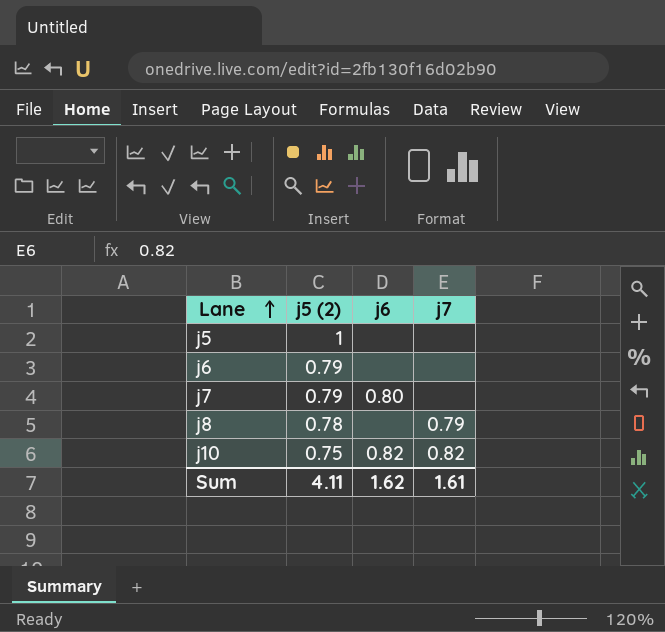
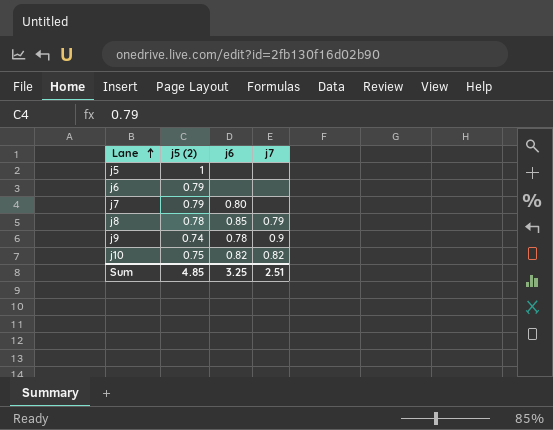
j8 | j6: none -> 0.85
row j9: none -> 0.74 | 0.78 | 0.9
Sum | j5 (2): 4.11 -> 4.85
Sum | j6: 1.62 -> 3.25
Sum | j7: 1.61 -> 2.51

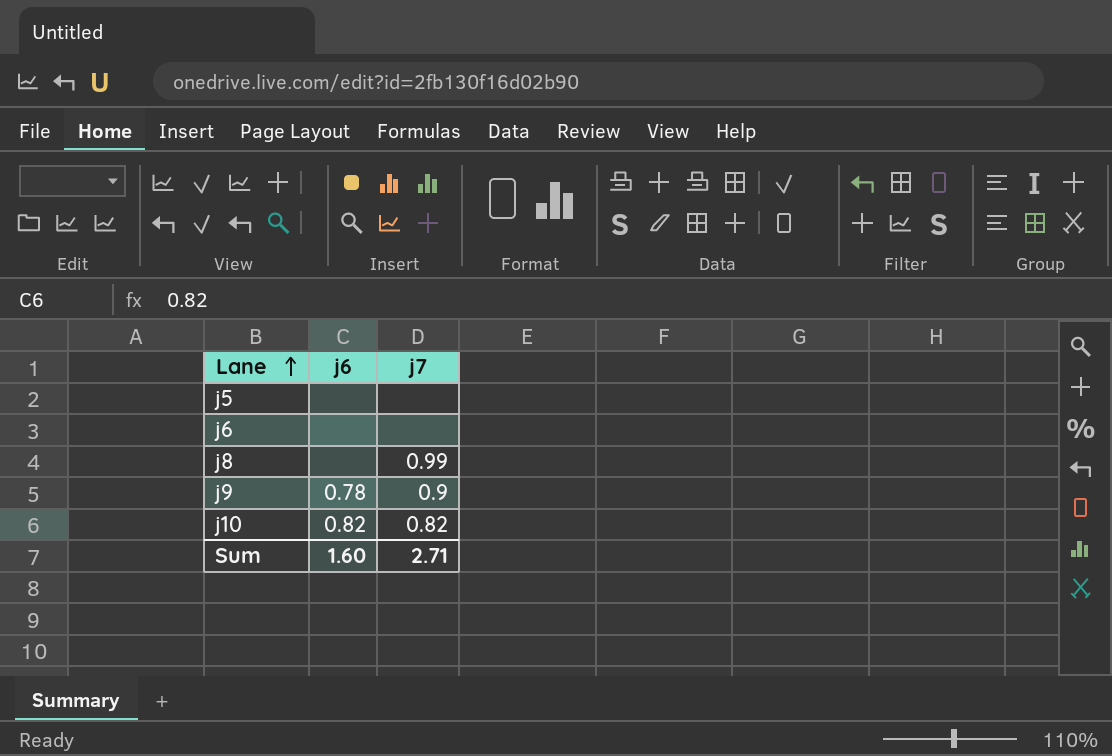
column j5 (2) | position: 2 -> none
row j7: 0.79 | 0.80 | none -> none
j8 | j6: 0.85 -> none
j8 | j7: 0.79 -> 0.99
Sum | j6: 3.25 -> 1.60
Sum | j7: 2.51 -> 2.71

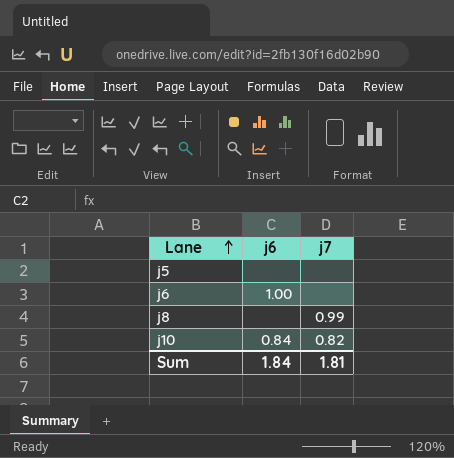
row j9: 0.78 | 0.9 -> none
j6 | j6: none -> 1.00
j10 | j6: 0.82 -> 0.84
Sum | j6: 1.60 -> 1.84
Sum | j7: 2.71 -> 1.81

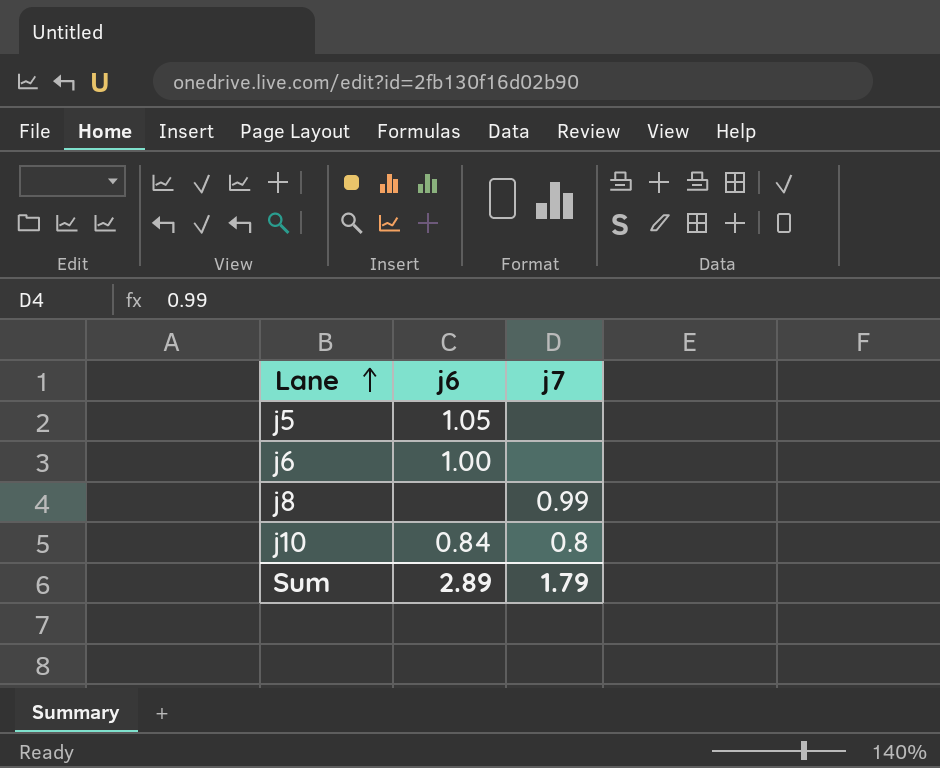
j5 | j6: none -> 1.05
j10 | j7: 0.82 -> 0.8
Sum | j6: 1.84 -> 2.89
Sum | j7: 1.81 -> 1.79

